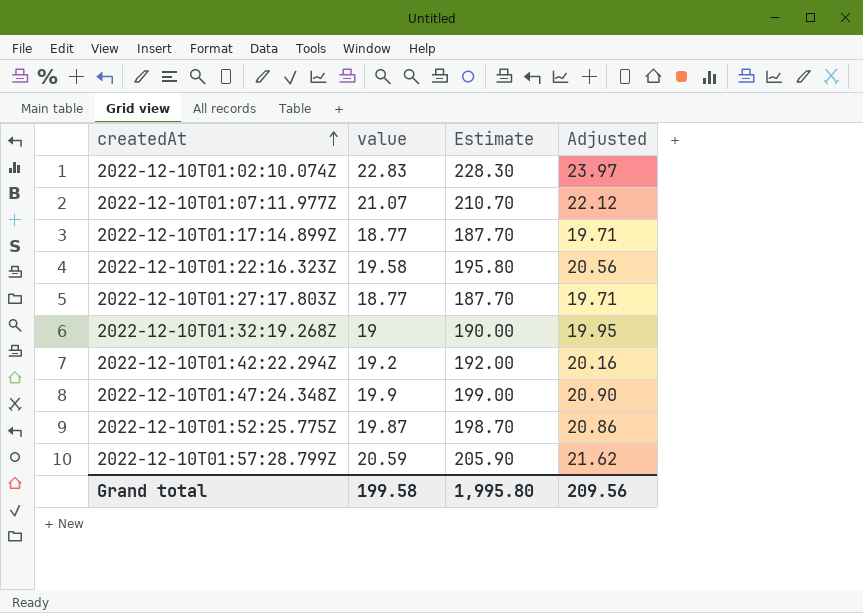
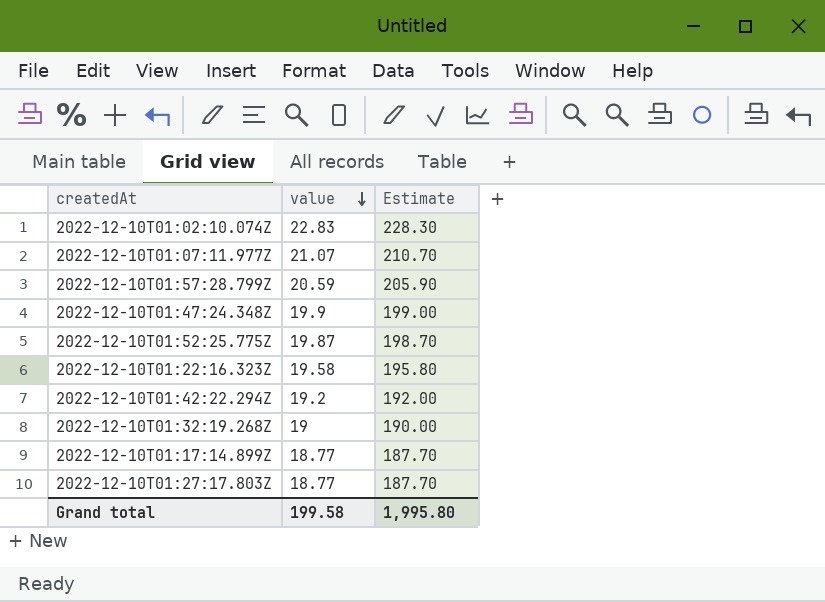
row order: createdAt ascending -> value descending
column Adjusted | formula: [value] * 1.05 -> none

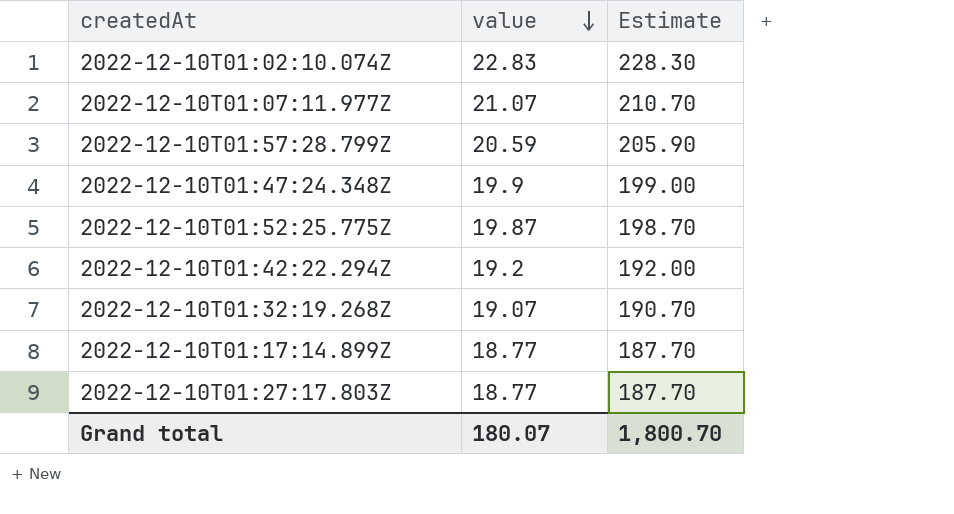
row 2022-12-10T01:22:16.323Z: 19.58 | 195.80 -> none
2022-12-10T01:32:19.268Z | value: 19 -> 19.07
2022-12-10T01:32:19.268Z | Estimate: 190.00 -> 190.70
Grand total | value: 199.58 -> 180.07
Grand total | Estimate: 1,995.80 -> 1,800.70

